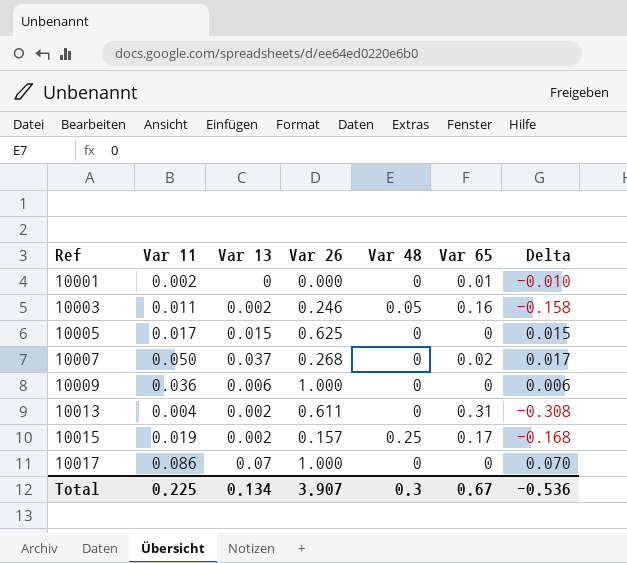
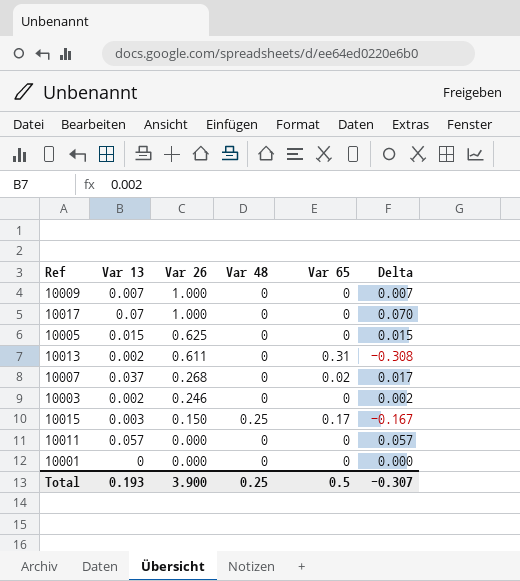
row order: Ref ascending -> Var 26 descending
column Var 11 | position: 2 -> none
10009 | Var 13: 0.006 -> 0.007
10009 | Delta: 0.006 -> 0.007
10003 | Var 48: 0.05 -> 0
10003 | Var 65: 0.16 -> 0
10003 | Delta: -0.158 -> 0.002
10015 | Var 13: 0.002 -> 0.003
10015 | Var 26: 0.157 -> 0.150
10015 | Delta: -0.168 -> -0.167
row 10011: none -> 0.057 | 0.000 | 0 | 0 | 0.057
10001 | Var 65: 0.01 -> 0
10001 | Delta: -0.010 -> 0.000
Total | Var 13: 0.134 -> 0.193
Total | Var 26: 3.907 -> 3.900
Total | Var 48: 0.3 -> 0.25
Total | Var 65: 0.67 -> 0.5
Total | Delta: -0.536 -> -0.307

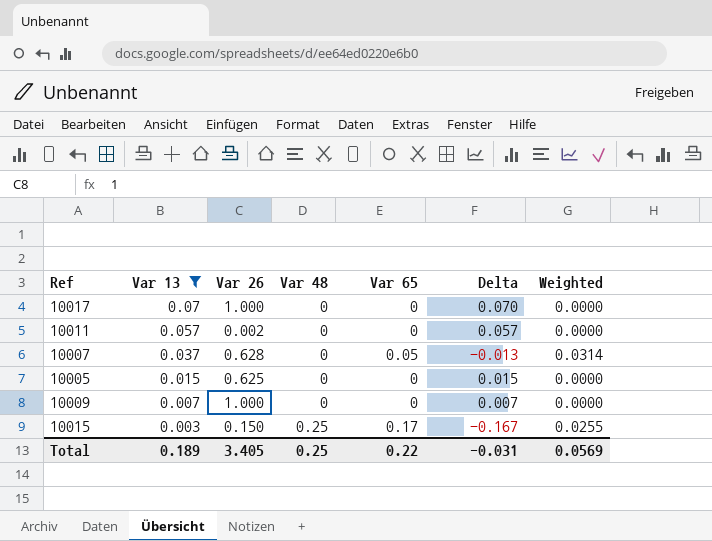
filter: none -> Var 13 >= 0.003
row order: Var 26 descending -> Var 13 descending
column Weighted | formula: none -> [Var 26] * [Var 65]
10011 | Var 26: 0.000 -> 0.002
10007 | Var 26: 0.268 -> 0.628
10007 | Var 65: 0.02 -> 0.05
10007 | Delta: 0.017 -> -0.013
Total | Var 13: 0.193 -> 0.189
Total | Var 26: 3.900 -> 3.405
Total | Var 65: 0.5 -> 0.22
Total | Delta: -0.307 -> -0.031

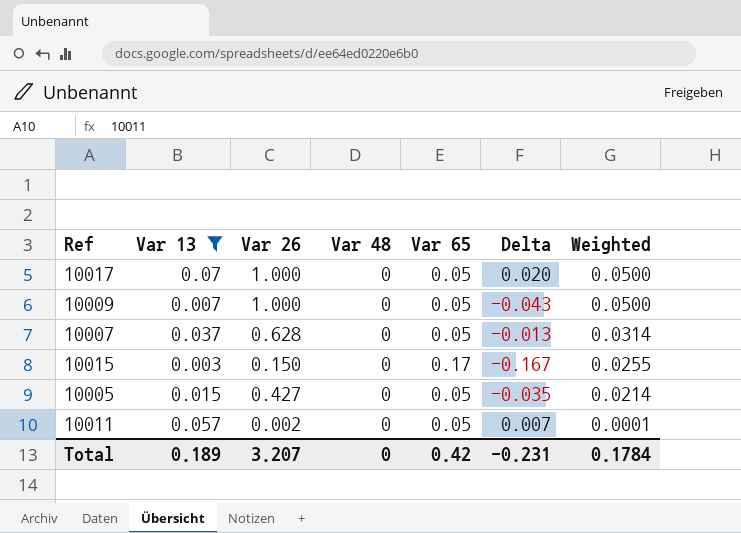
row order: Var 13 descending -> Weighted descending
10017 | Var 65: 0 -> 0.05
10017 | Delta: 0.070 -> 0.020
10017 | Weighted: 0.0000 -> 0.0500
10009 | Var 65: 0 -> 0.05
10009 | Delta: 0.007 -> -0.043
10009 | Weighted: 0.0000 -> 0.0500
10015 | Var 48: 0.25 -> 0
10005 | Var 26: 0.625 -> 0.427
10005 | Var 65: 0 -> 0.05
10005 | Delta: 0.015 -> -0.035
10005 | Weighted: 0.0000 -> 0.0214
10011 | Var 65: 0 -> 0.05
10011 | Delta: 0.057 -> 0.007
10011 | Weighted: 0.0000 -> 0.0001
Total | Var 26: 3.405 -> 3.207
Total | Var 48: 0.25 -> 0
Total | Var 65: 0.22 -> 0.42
Total | Delta: -0.031 -> -0.231
Total | Weighted: 0.0569 -> 0.1784

